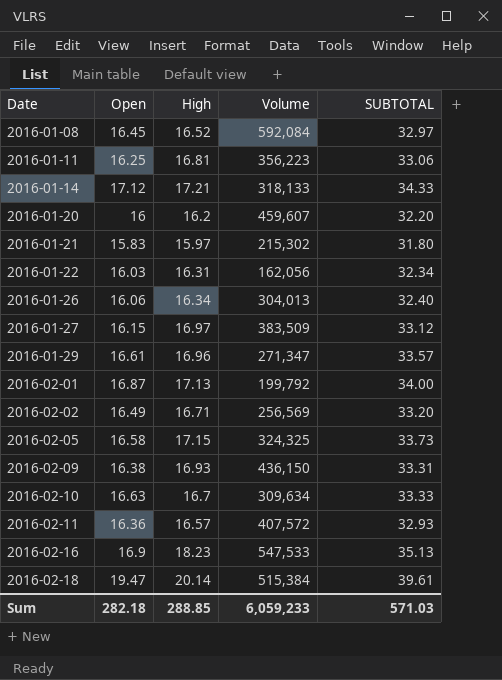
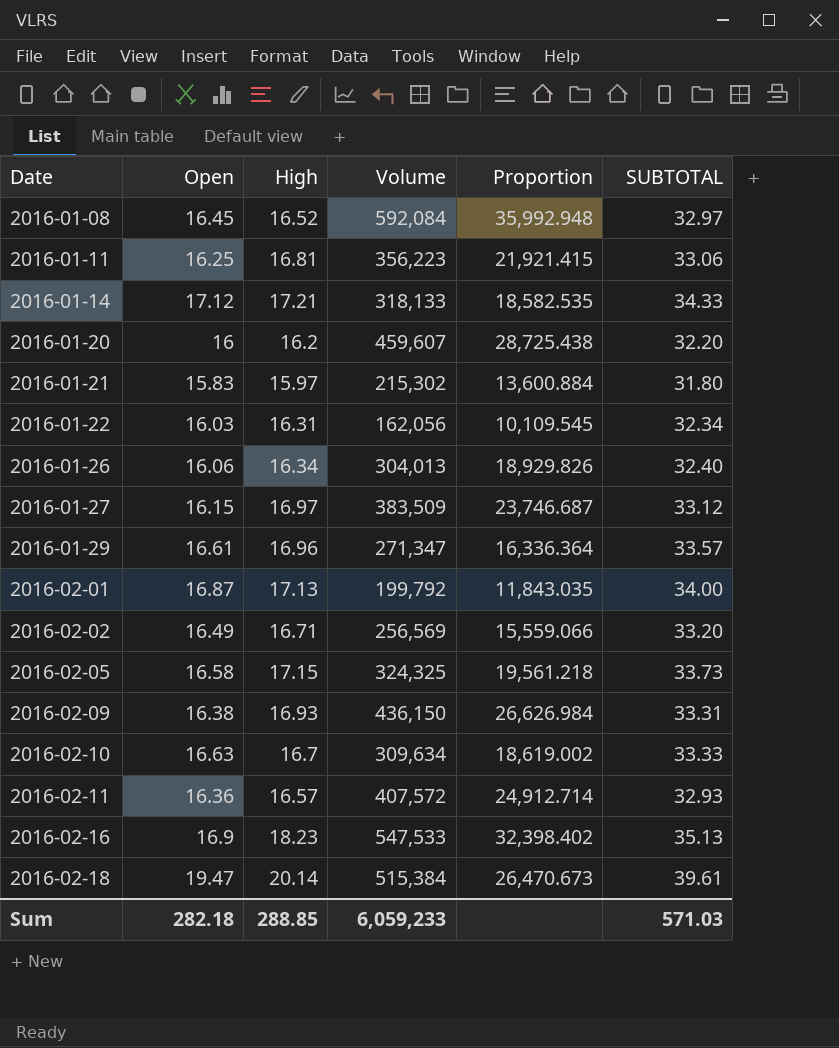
column Proportion | formula: none -> [Volume] / [Open]

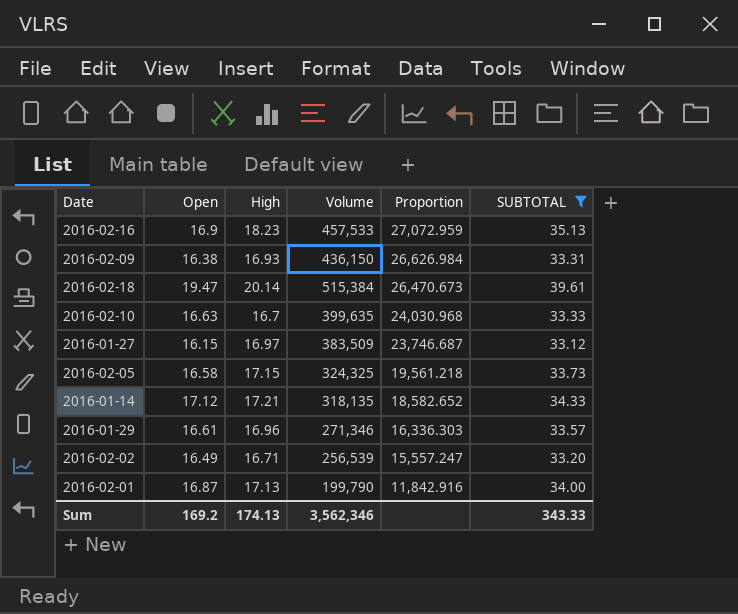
filter: none -> SUBTOTAL >= 33.12
row order: Date ascending -> Proportion descending
2016-02-16 | Volume: 547,533 -> 457,533
2016-02-16 | Proportion: 32,398.402 -> 27,072.959
2016-02-10 | Volume: 309,634 -> 399,635
2016-02-10 | Proportion: 18,619.002 -> 24,030.968
2016-01-14 | Volume: 318,133 -> 318,135
2016-01-14 | Proportion: 18,582.535 -> 18,582.652
2016-01-29 | Volume: 271,347 -> 271,346
2016-01-29 | Proportion: 16,336.364 -> 16,336.303
2016-02-02 | Volume: 256,569 -> 256,539
2016-02-02 | Proportion: 15,559.066 -> 15,557.247
2016-02-01 | Volume: 199,792 -> 199,790
2016-02-01 | Proportion: 11,843.035 -> 11,842.916
Sum | Open: 282.18 -> 169.2
Sum | High: 288.85 -> 174.13
Sum | Volume: 6,059,233 -> 3,562,346
Sum | SUBTOTAL: 571.03 -> 343.33

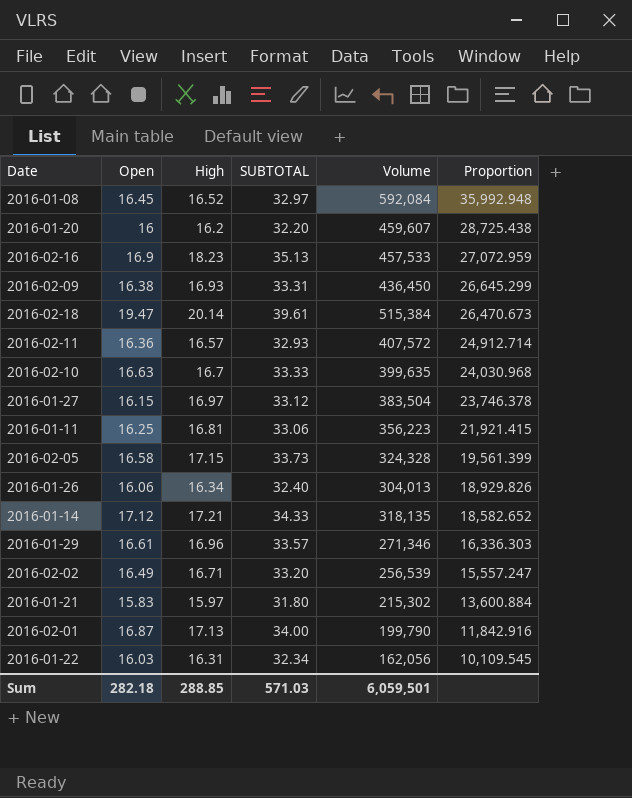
filter: SUBTOTAL >= 33.12 -> none
column SUBTOTAL | position: 6 -> 4
2016-02-09 | Volume: 436,150 -> 436,450
2016-02-09 | Proportion: 26,626.984 -> 26,645.299
2016-01-27 | Volume: 383,509 -> 383,504
2016-01-27 | Proportion: 23,746.687 -> 23,746.378
2016-02-05 | Volume: 324,325 -> 324,328
2016-02-05 | Proportion: 19,561.218 -> 19,561.399
Sum | Open: 169.2 -> 282.18
Sum | High: 174.13 -> 288.85
Sum | SUBTOTAL: 343.33 -> 571.03
Sum | Volume: 3,562,346 -> 6,059,501

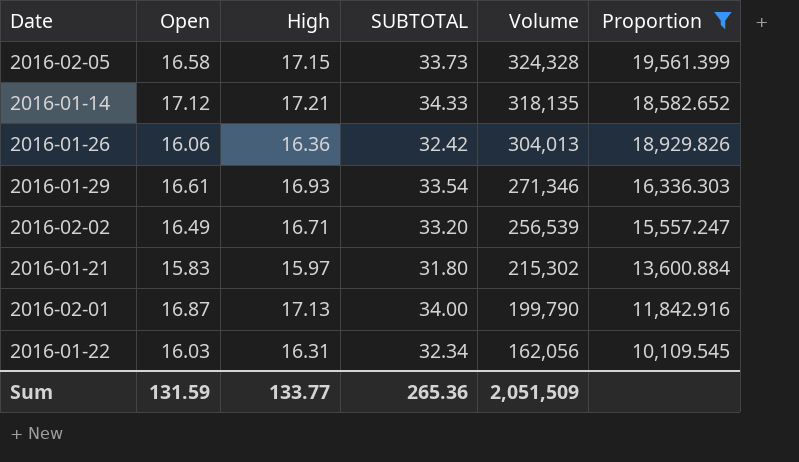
filter: none -> Proportion <= 19,561.399
row order: Proportion descending -> Volume descending
2016-01-26 | High: 16.34 -> 16.36
2016-01-26 | SUBTOTAL: 32.40 -> 32.42
2016-01-29 | High: 16.96 -> 16.93
2016-01-29 | SUBTOTAL: 33.57 -> 33.54
Sum | Open: 282.18 -> 131.59
Sum | High: 288.85 -> 133.77
Sum | SUBTOTAL: 571.03 -> 265.36
Sum | Volume: 6,059,501 -> 2,051,509

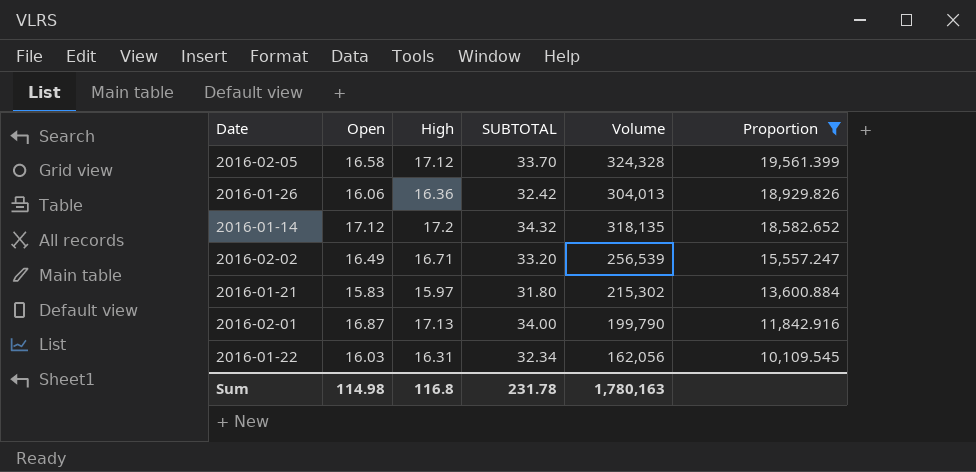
row order: Volume descending -> Proportion descending
row 2016-01-29: 16.61 | 16.93 | 33.54 | 271,346 | 16,336.303 -> none
2016-02-05 | High: 17.15 -> 17.12
2016-02-05 | SUBTOTAL: 33.73 -> 33.70
2016-01-14 | High: 17.21 -> 17.2
2016-01-14 | SUBTOTAL: 34.33 -> 34.32
Sum | Open: 131.59 -> 114.98
Sum | High: 133.77 -> 116.8
Sum | SUBTOTAL: 265.36 -> 231.78
Sum | Volume: 2,051,509 -> 1,780,163

